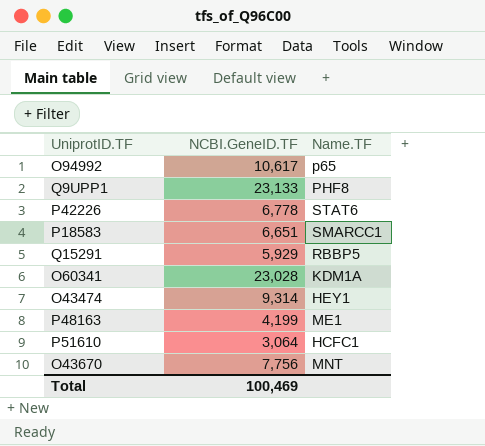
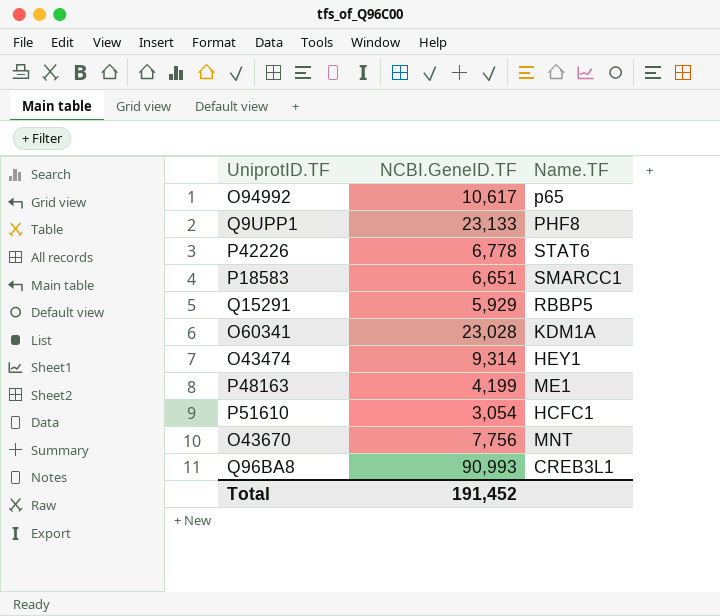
P51610 | NCBI.GeneID.TF: 3,064 -> 3,054
row Q96BA8: none -> 90,993 | CREB3L1
Total | NCBI.GeneID.TF: 100,469 -> 191,452

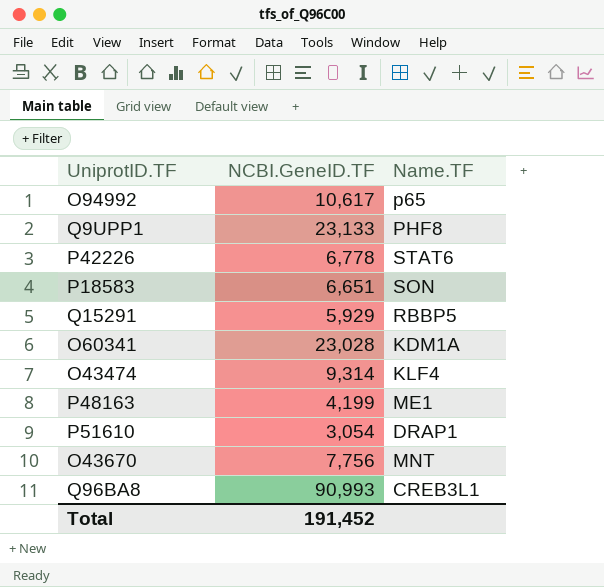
P18583 | Name.TF: SMARCC1 -> SON
O43474 | Name.TF: HEY1 -> KLF4
P51610 | Name.TF: HCFC1 -> DRAP1

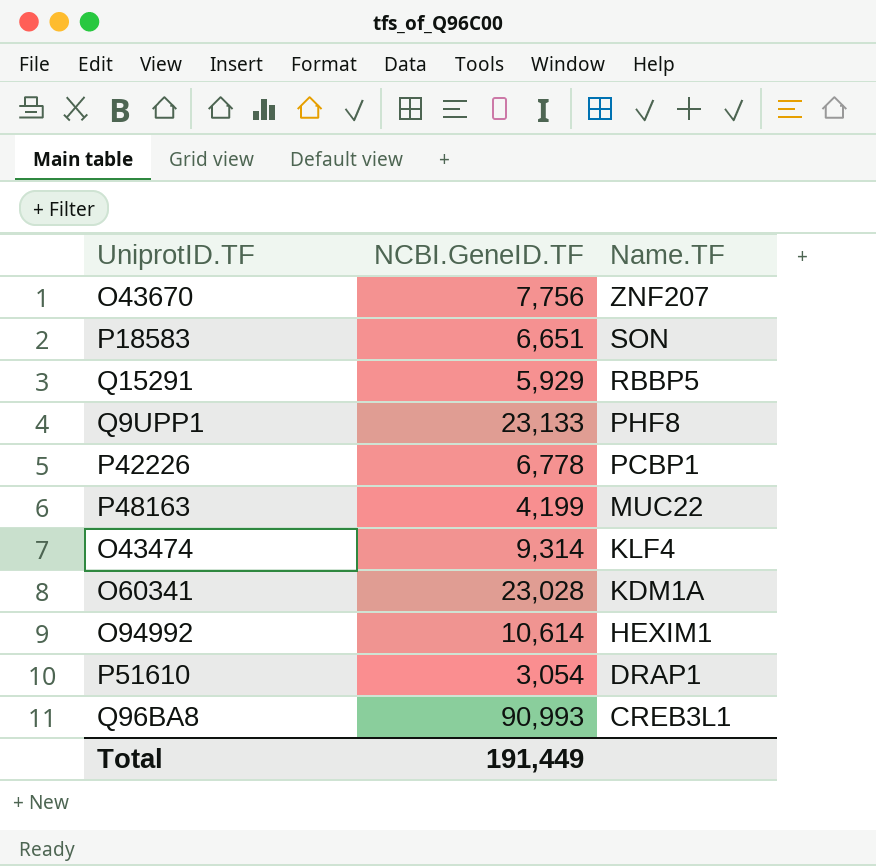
row order: none -> Name.TF descending
O43670 | Name.TF: MNT -> ZNF207
P42226 | Name.TF: STAT6 -> PCBP1
P48163 | Name.TF: ME1 -> MUC22
O94992 | NCBI.GeneID.TF: 10,617 -> 10,614
O94992 | Name.TF: p65 -> HEXIM1
Total | NCBI.GeneID.TF: 191,452 -> 191,449

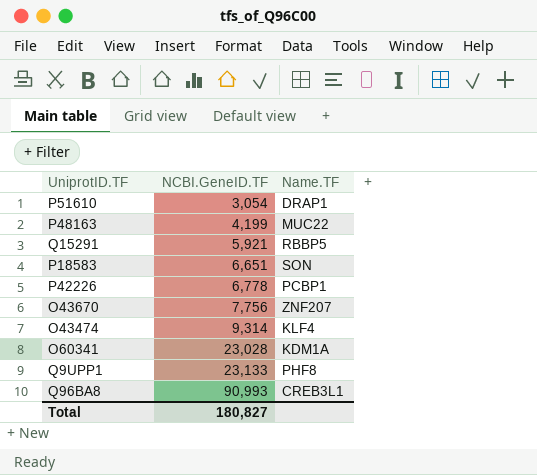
row order: Name.TF descending -> NCBI.GeneID.TF ascending
row O94992: 10,614 | HEXIM1 -> none
Q15291 | NCBI.GeneID.TF: 5,929 -> 5,921
Total | NCBI.GeneID.TF: 191,449 -> 180,827

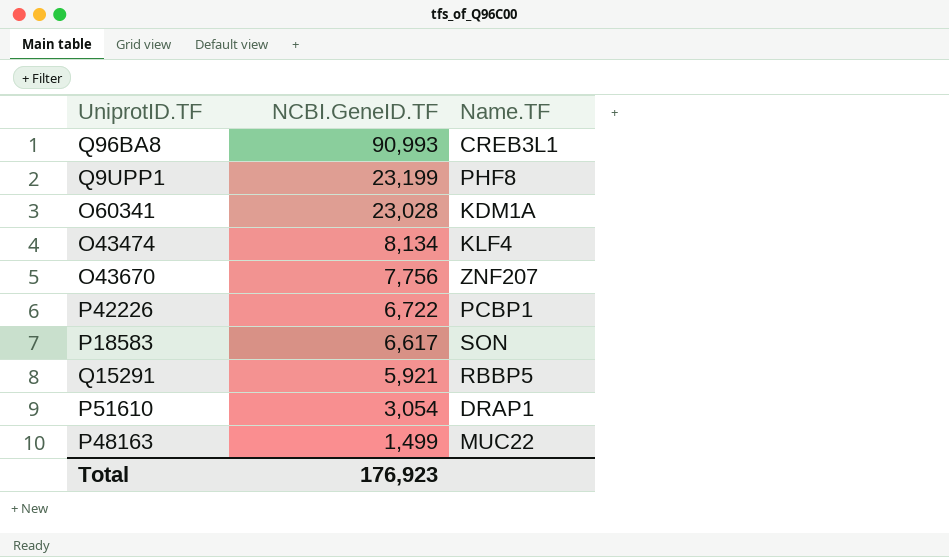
row order: NCBI.GeneID.TF ascending -> NCBI.GeneID.TF descending
Q9UPP1 | NCBI.GeneID.TF: 23,133 -> 23,199
O43474 | NCBI.GeneID.TF: 9,314 -> 8,134
P42226 | NCBI.GeneID.TF: 6,778 -> 6,722
P18583 | NCBI.GeneID.TF: 6,651 -> 6,617
P48163 | NCBI.GeneID.TF: 4,199 -> 1,499
Total | NCBI.GeneID.TF: 180,827 -> 176,923

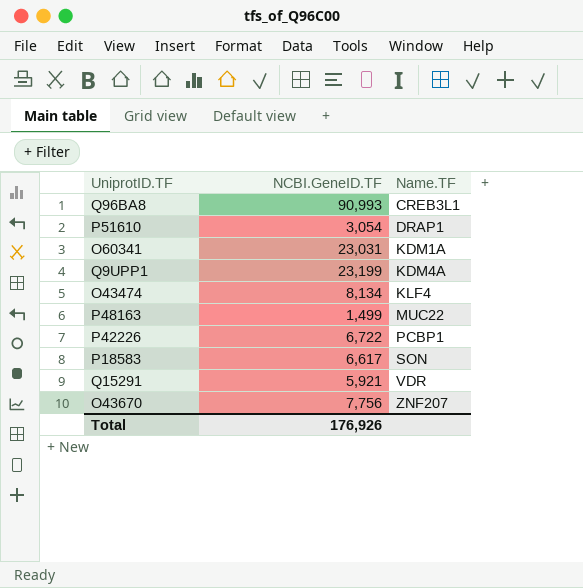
row order: NCBI.GeneID.TF descending -> Name.TF ascending
O60341 | NCBI.GeneID.TF: 23,028 -> 23,031
Q9UPP1 | Name.TF: PHF8 -> KDM4A
Q15291 | Name.TF: RBBP5 -> VDR
Total | NCBI.GeneID.TF: 176,923 -> 176,926

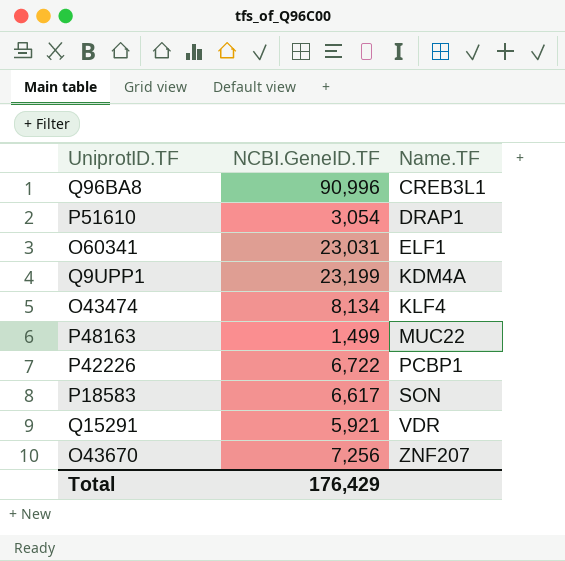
Q96BA8 | NCBI.GeneID.TF: 90,993 -> 90,996
O60341 | Name.TF: KDM1A -> ELF1
O43670 | NCBI.GeneID.TF: 7,756 -> 7,256
Total | NCBI.GeneID.TF: 176,926 -> 176,429

